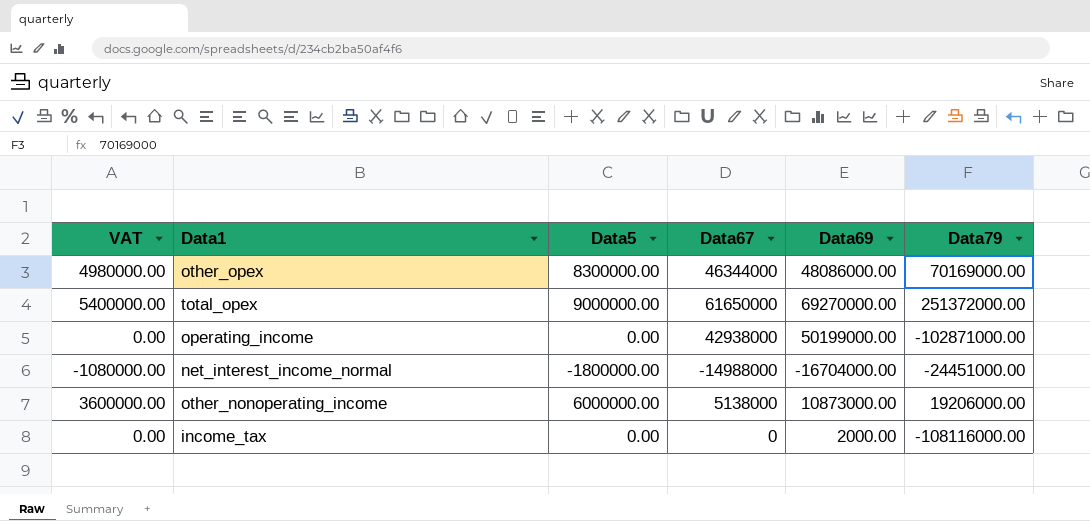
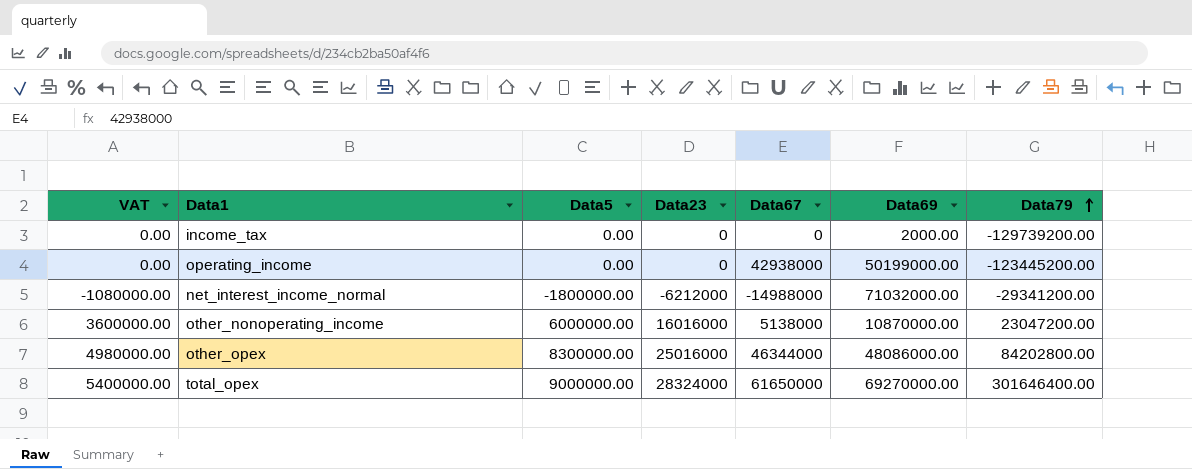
row order: none -> Data79 ascending
column Data23 | position: none -> 4
income_tax | Data79: -108116000.00 -> -129739200.00
operating_income | Data79: -102871000.00 -> -123445200.00
net_interest_income_normal | Data69: -16704000.00 -> 71032000.00
net_interest_income_normal | Data79: -24451000.00 -> -29341200.00
other_nonoperating_income | Data69: 10873000.00 -> 10870000.00
other_nonoperating_income | Data79: 19206000.00 -> 23047200.00
other_opex | Data79: 70169000.00 -> 84202800.00
total_opex | Data79: 251372000.00 -> 301646400.00

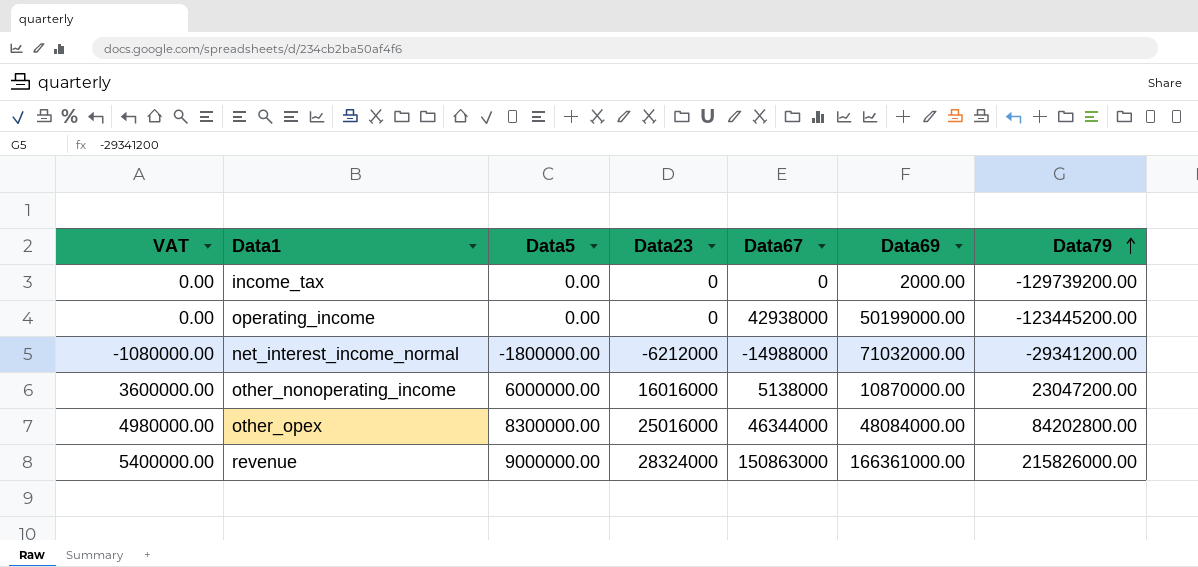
row total_opex: 5400000.00 | 9000000.00 | 28324000 | 61650000 | 69270000.00 | 301646400.00 -> none
other_opex | Data69: 48086000.00 -> 48084000.00
row revenue: none -> 5400000.00 | 9000000.00 | 28324000 | 150863000 | 166361000.00 | 215826000.00

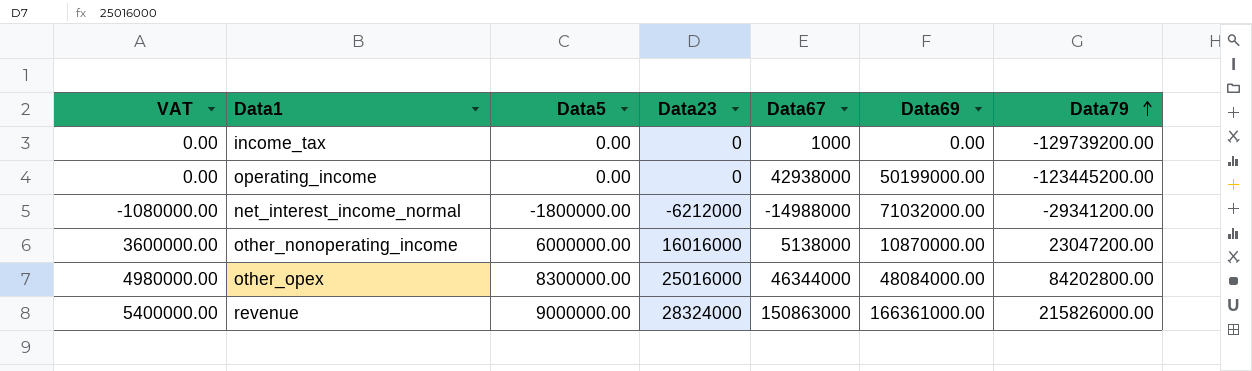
income_tax | Data67: 0 -> 1000
income_tax | Data69: 2000.00 -> 0.00

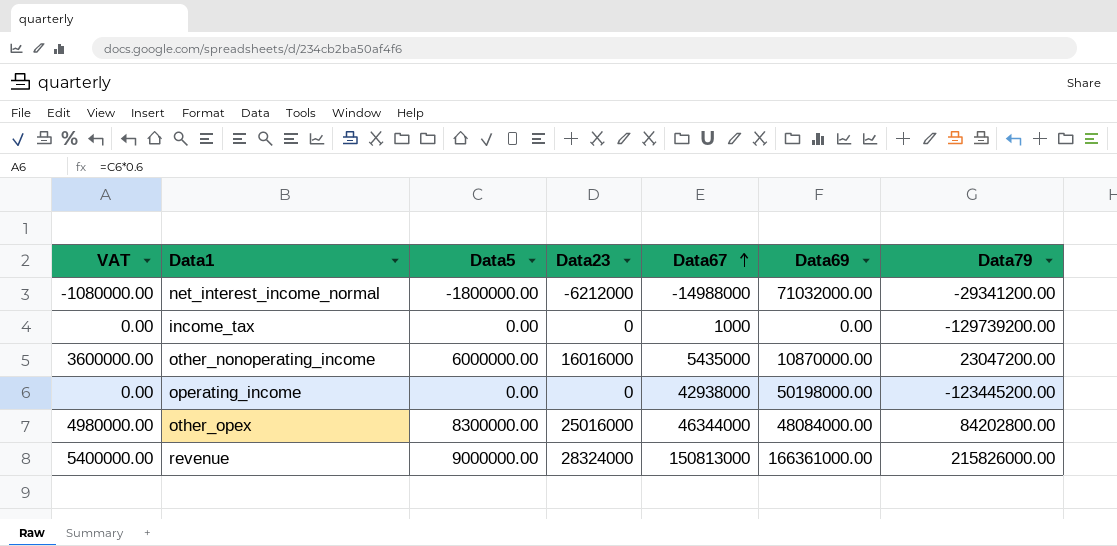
row order: Data79 ascending -> Data67 ascending
other_nonoperating_income | Data67: 5138000 -> 5435000
operating_income | Data69: 50199000.00 -> 50198000.00
revenue | Data67: 150863000 -> 150813000

